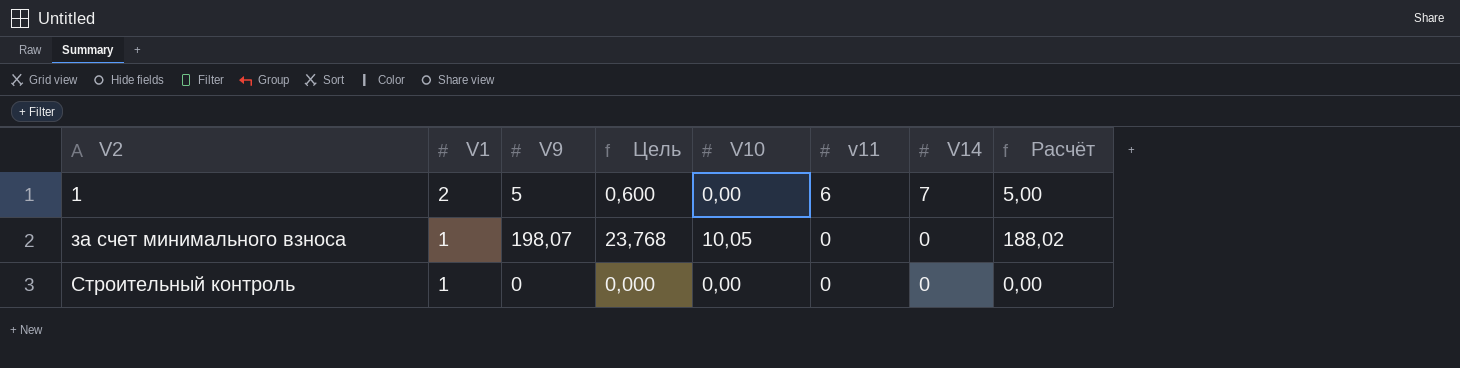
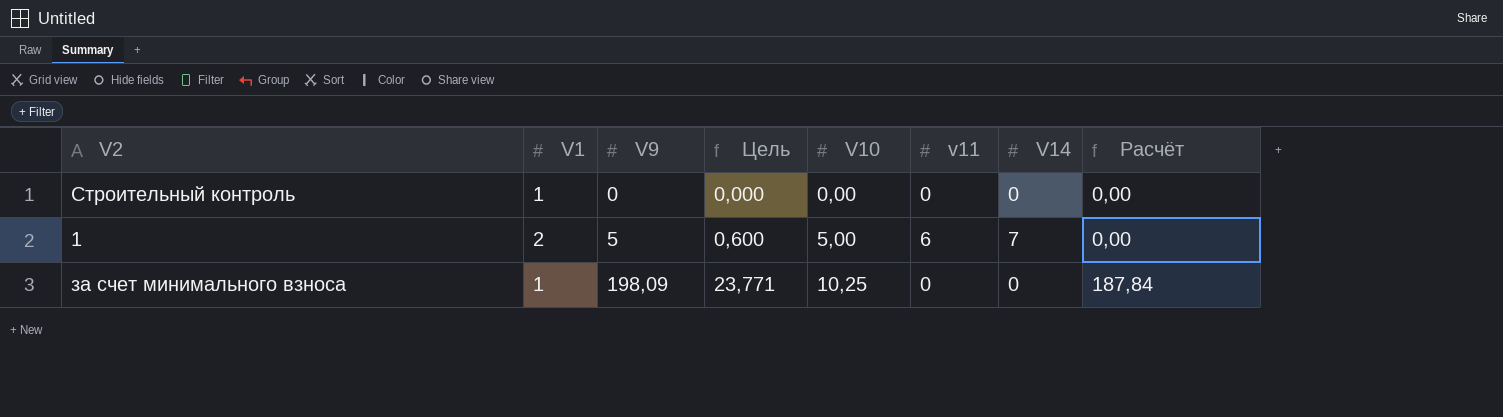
row order: V2 ascending -> V9 ascending
1 | V10: 0,00 -> 5,00
1 | Расчёт: 5,00 -> 0,00
за счет минимального взноса | V9: 198,07 -> 198,09
за счет минимального взноса | Цель: 23,768 -> 23,771
за счет минимального взноса | V10: 10,05 -> 10,25
за счет минимального взноса | Расчёт: 188,02 -> 187,84

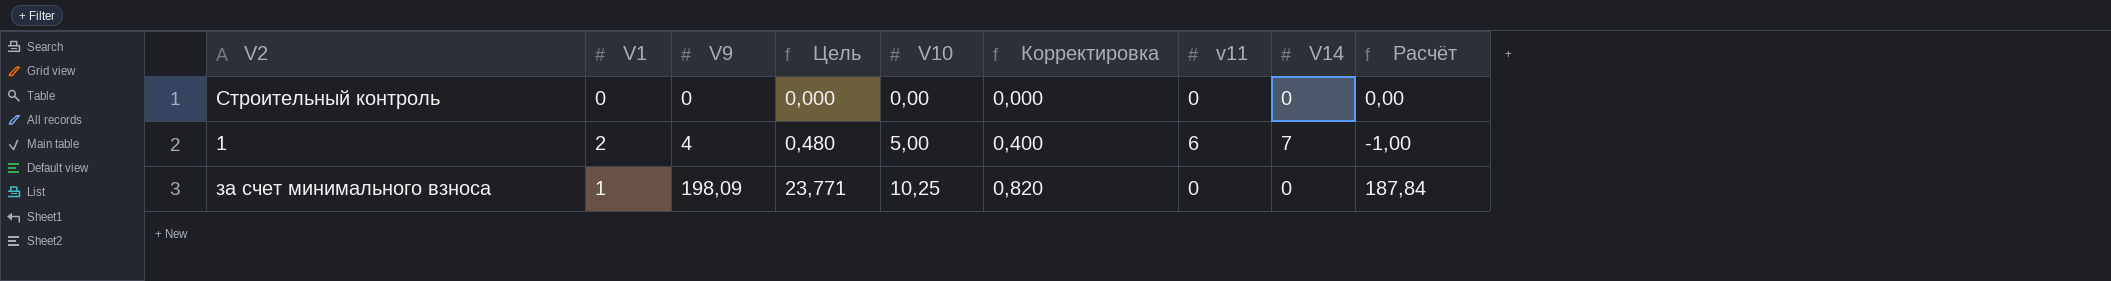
column Корректировка | formula: none -> [V10] * 0,08
Строительный контроль | V1: 1 -> 0
1 | V9: 5 -> 4
1 | Цель: 0,600 -> 0,480
1 | Расчёт: 0,00 -> -1,00

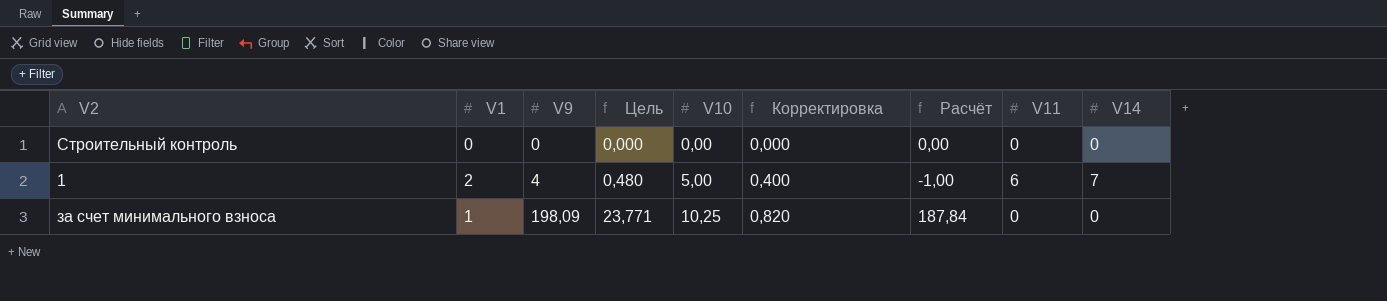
column Расчёт | position: 9 -> 7
column name: v11 -> V11

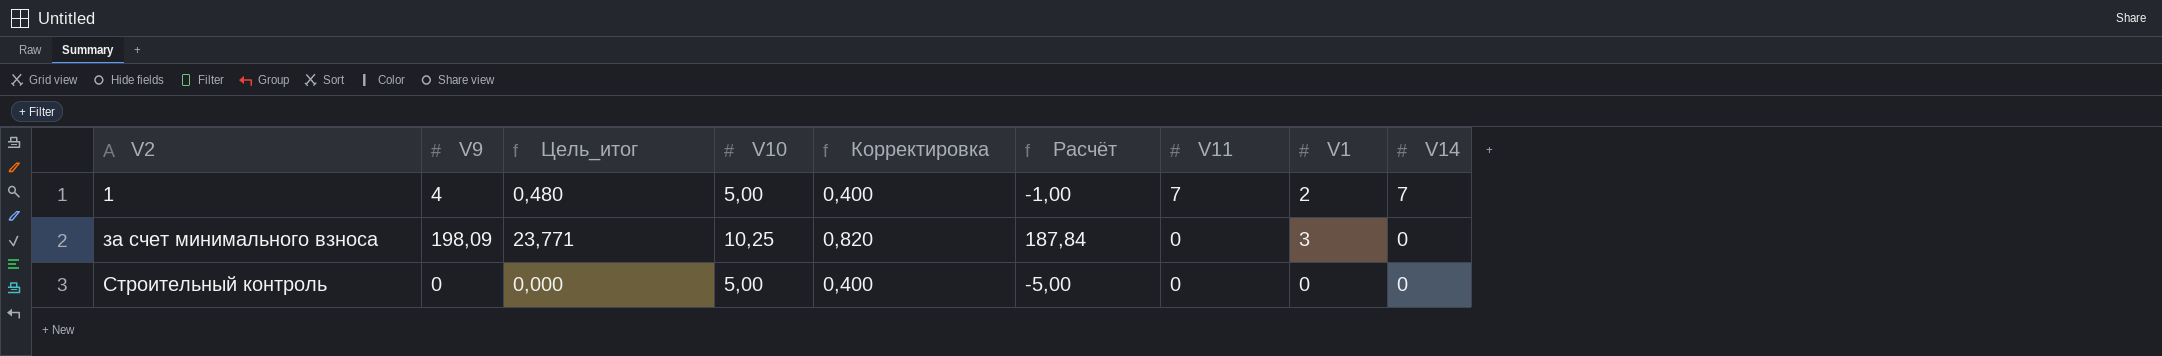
row order: V9 ascending -> V2 ascending
column name: Цель -> Цель_итог
column V1 | position: 2 -> 8
1 | V11: 6 -> 7
за счет минимального взноса | V1: 1 -> 3
Строительный контроль | V10: 0,00 -> 5,00
Строительный контроль | Корректировка: 0,000 -> 0,400
Строительный контроль | Расчёт: 0,00 -> -5,00

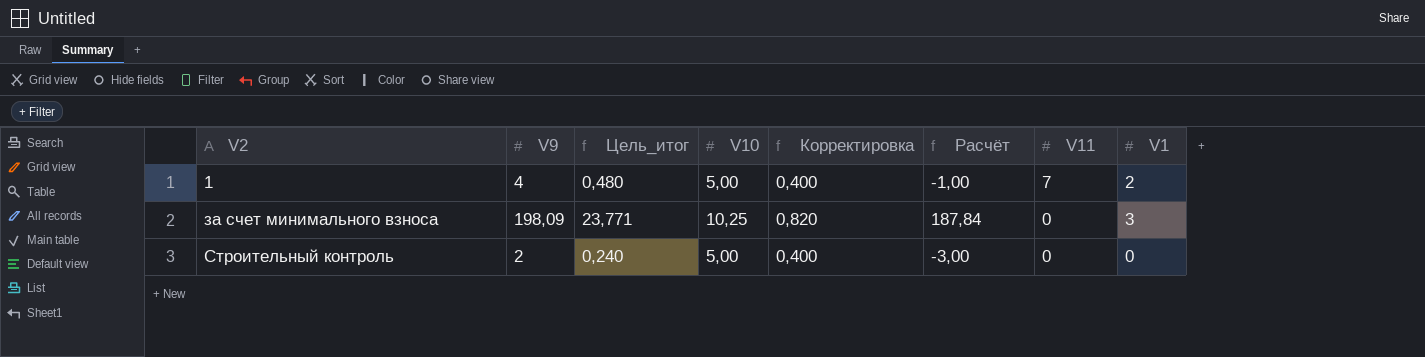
column V14 | position: 9 -> none
Строительный контроль | V9: 0 -> 2
Строительный контроль | Цель_итог: 0,000 -> 0,240
Строительный контроль | Расчёт: -5,00 -> -3,00

